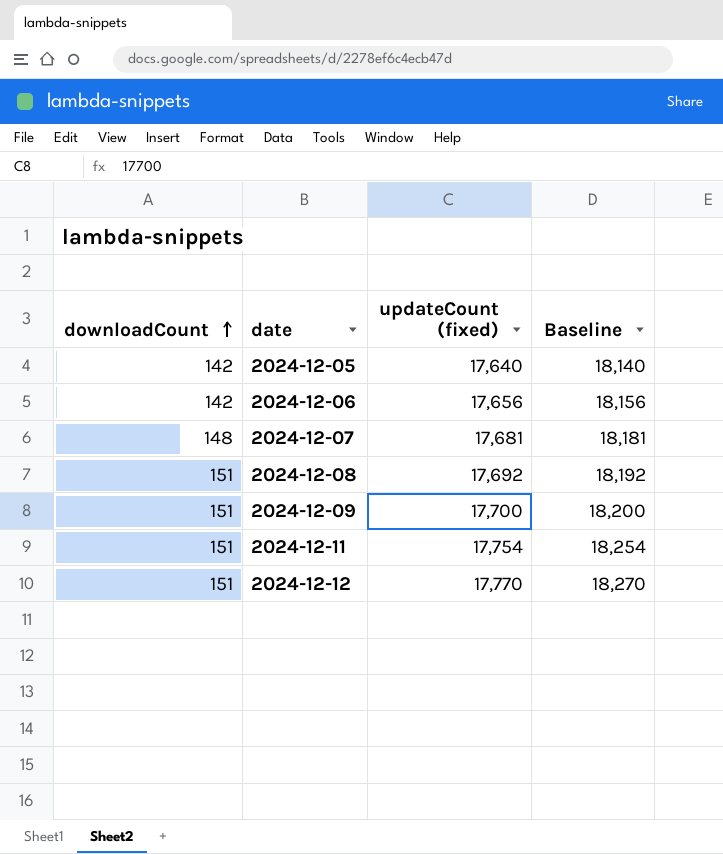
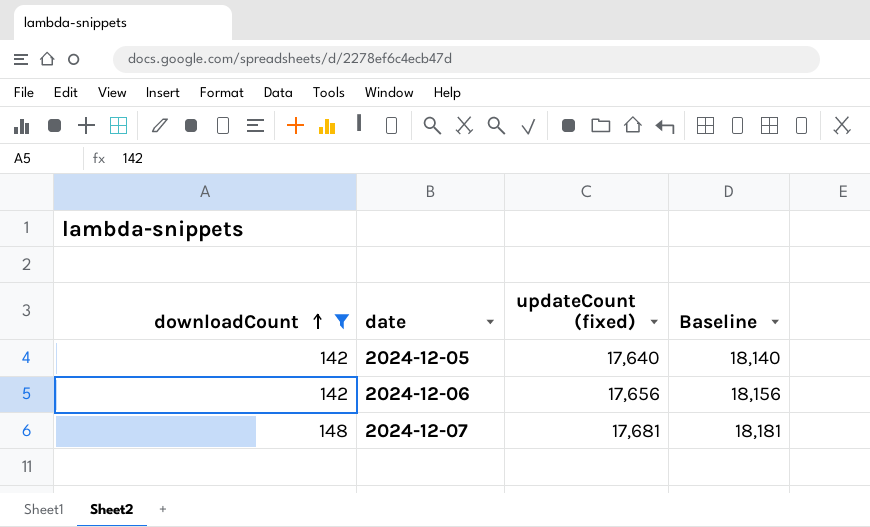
filter: none -> downloadCount != 151

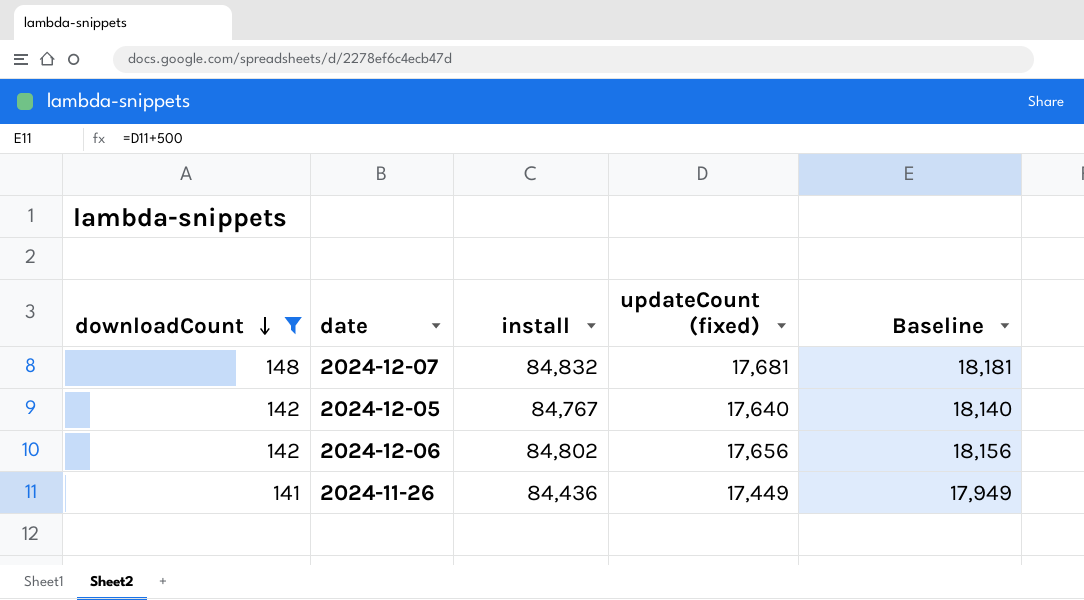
row order: downloadCount ascending -> downloadCount descending
column install | position: none -> 3
row 2024-11-26: none -> 141 | 84,436 | 17,449 | 17,949

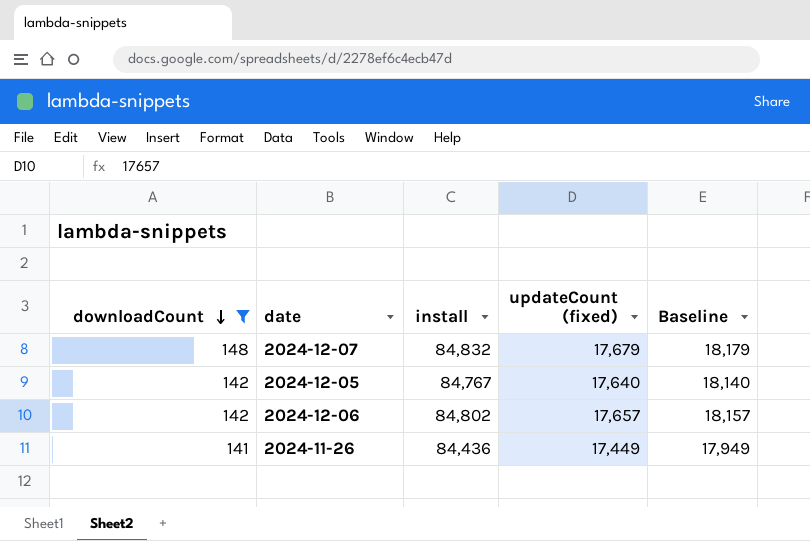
2024-12-07 | updateCount (fixed): 17,681 -> 17,679
2024-12-07 | Baseline: 18,181 -> 18,179
2024-12-06 | updateCount (fixed): 17,656 -> 17,657
2024-12-06 | Baseline: 18,156 -> 18,157

